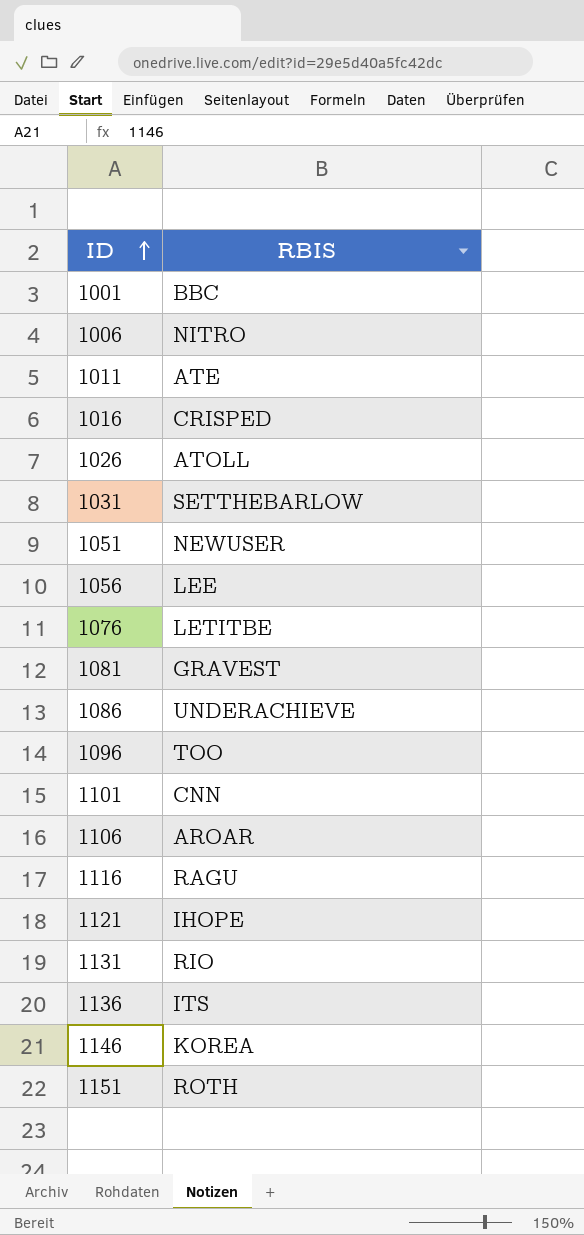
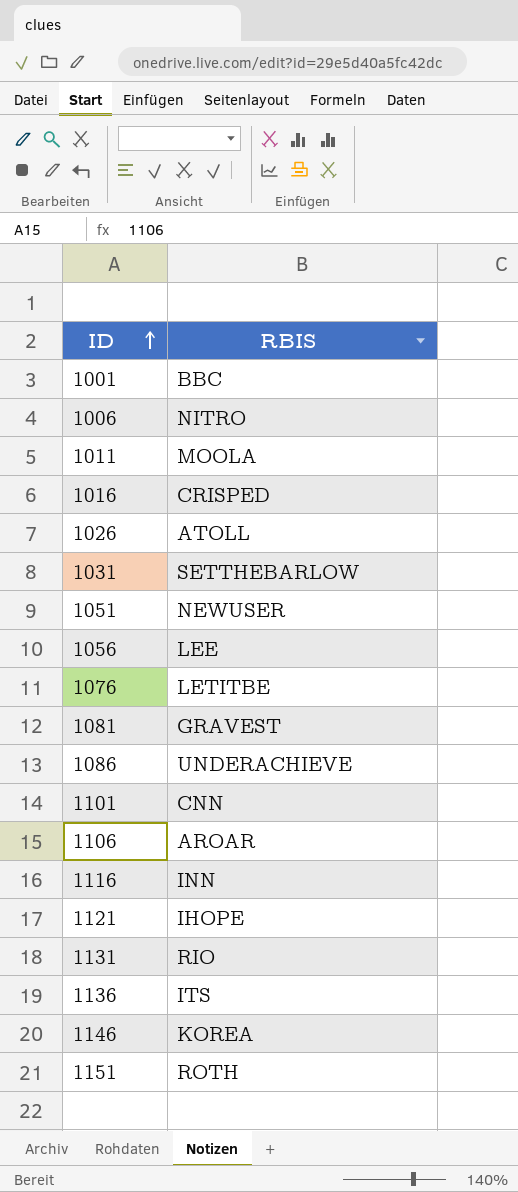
row 1096: TOO -> none
1011 | RBIS: ATE -> MOOLA
1116 | RBIS: RAGU -> INN

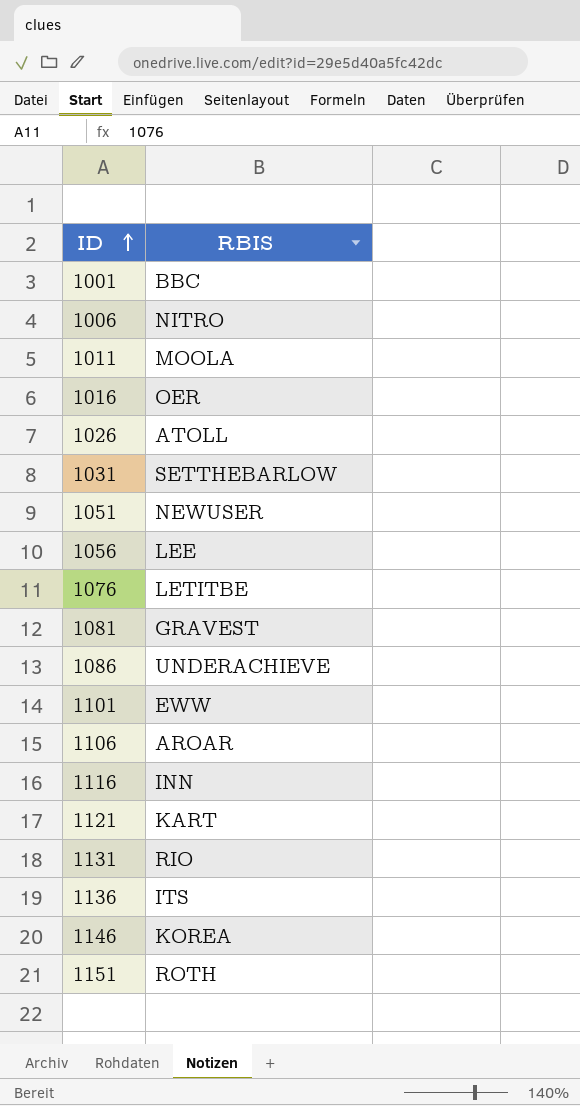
1016 | RBIS: CRISPED -> OER
1101 | RBIS: CNN -> EWW
1121 | RBIS: IHOPE -> KART

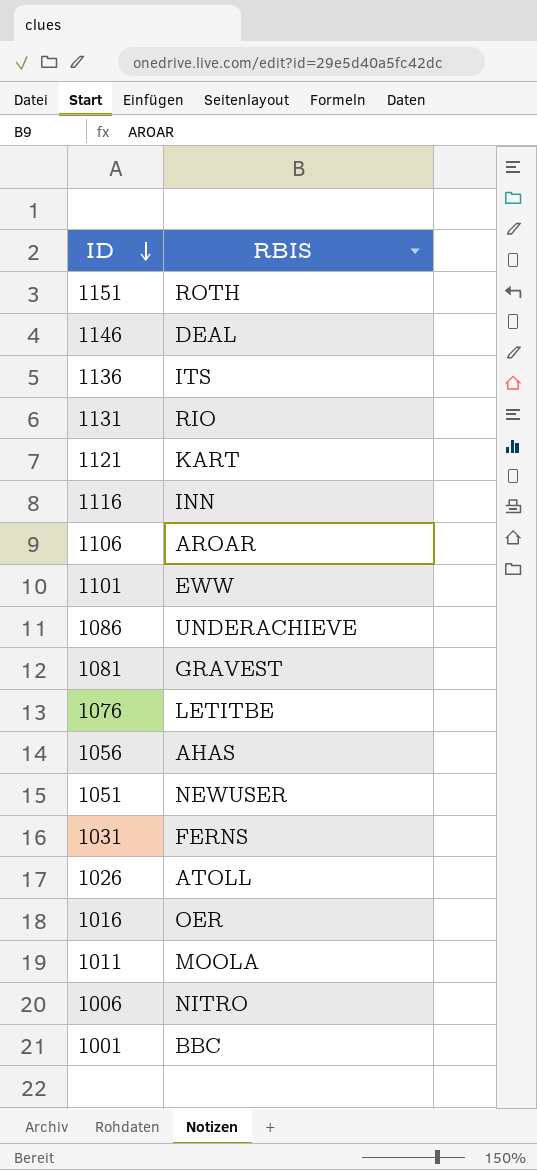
row order: ID ascending -> ID descending
1146 | RBIS: KOREA -> DEAL
1056 | RBIS: LEE -> AHAS
1031 | RBIS: SETTHEBARLOW -> FERNS

